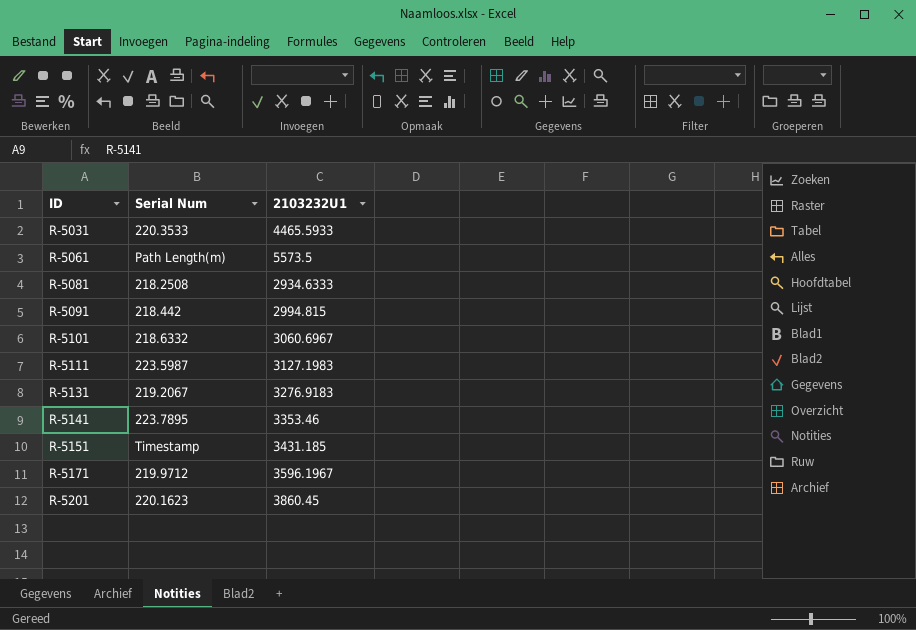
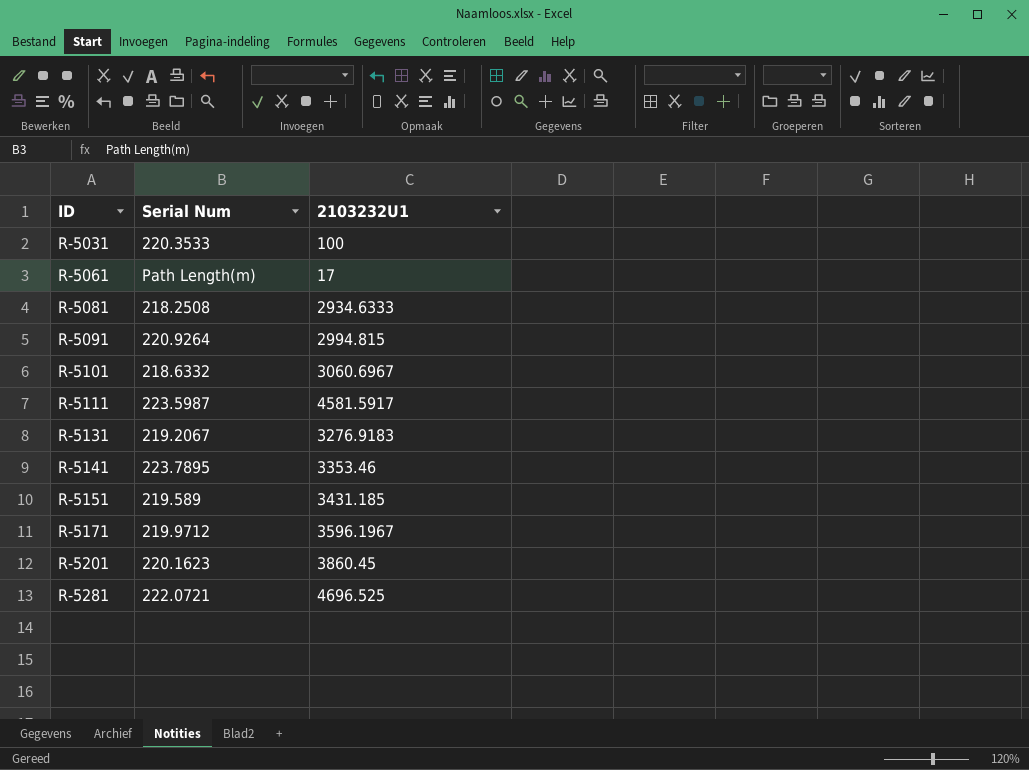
R-5031 | 2103232U1: 4465.5933 -> 100
R-5061 | 2103232U1: 5573.5 -> 17
R-5091 | Serial Num: 218.442 -> 220.9264
R-5111 | 2103232U1: 3127.1983 -> 4581.5917
R-5151 | Serial Num: Timestamp -> 219.589
row R-5281: none -> 222.0721 | 4696.525

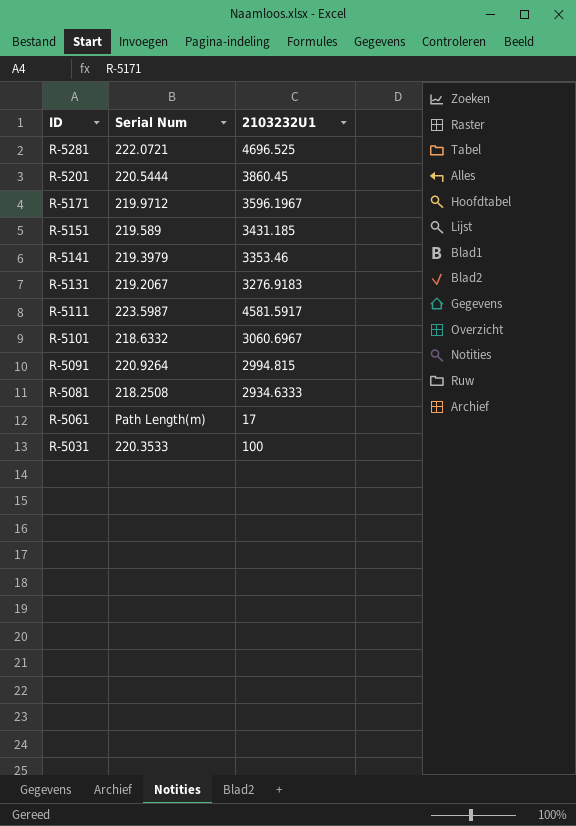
row order: ID ascending -> ID descending
R-5201 | Serial Num: 220.1623 -> 220.5444
R-5141 | Serial Num: 223.7895 -> 219.3979

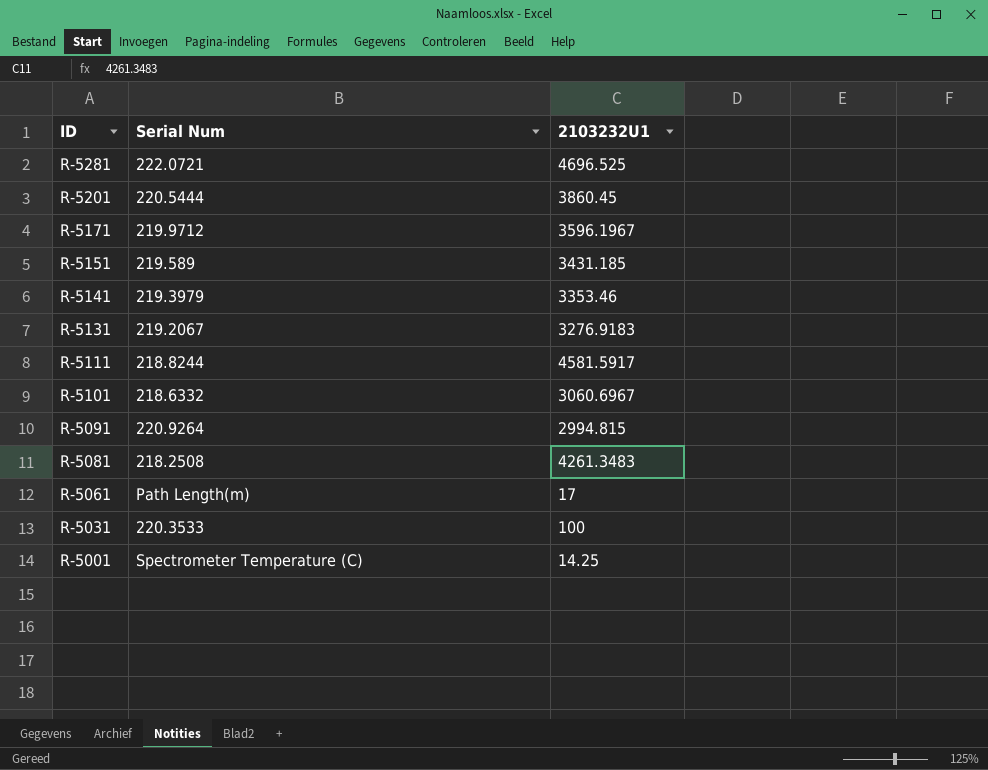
R-5111 | Serial Num: 223.5987 -> 218.8244
R-5081 | 2103232U1: 2934.6333 -> 4261.3483
row R-5001: none -> Spectrometer Temperature (C) | 14.25

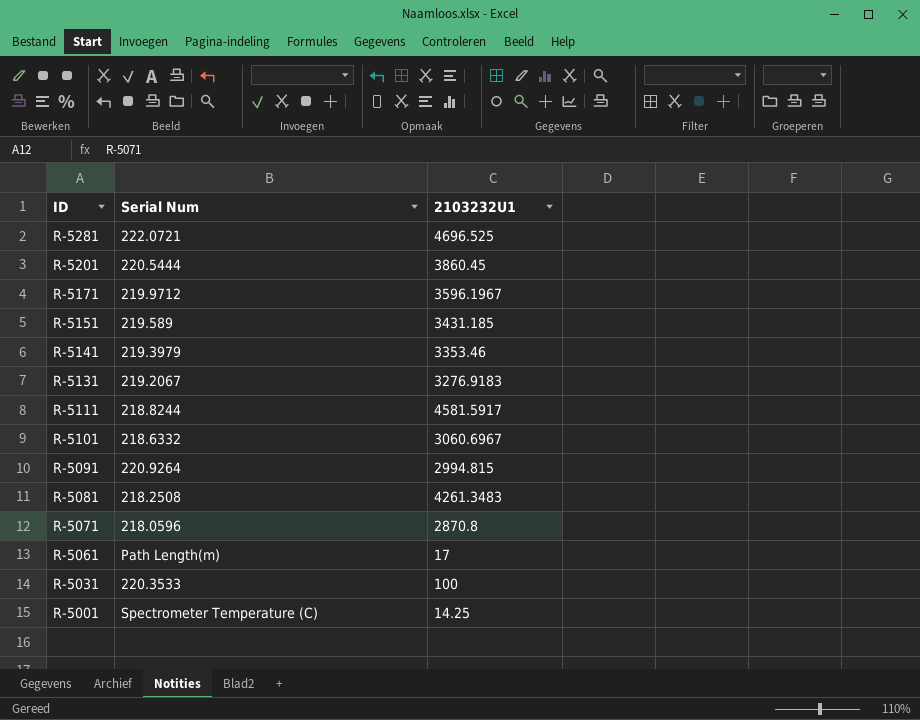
row R-5071: none -> 218.0596 | 2870.8

